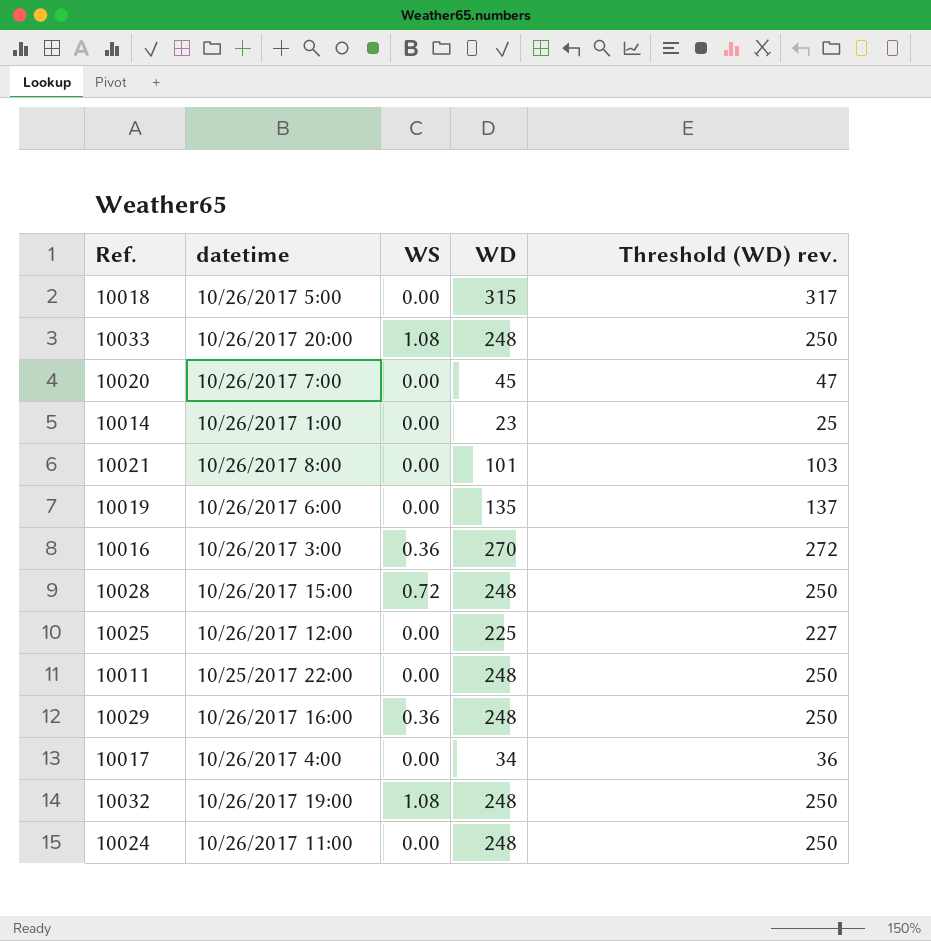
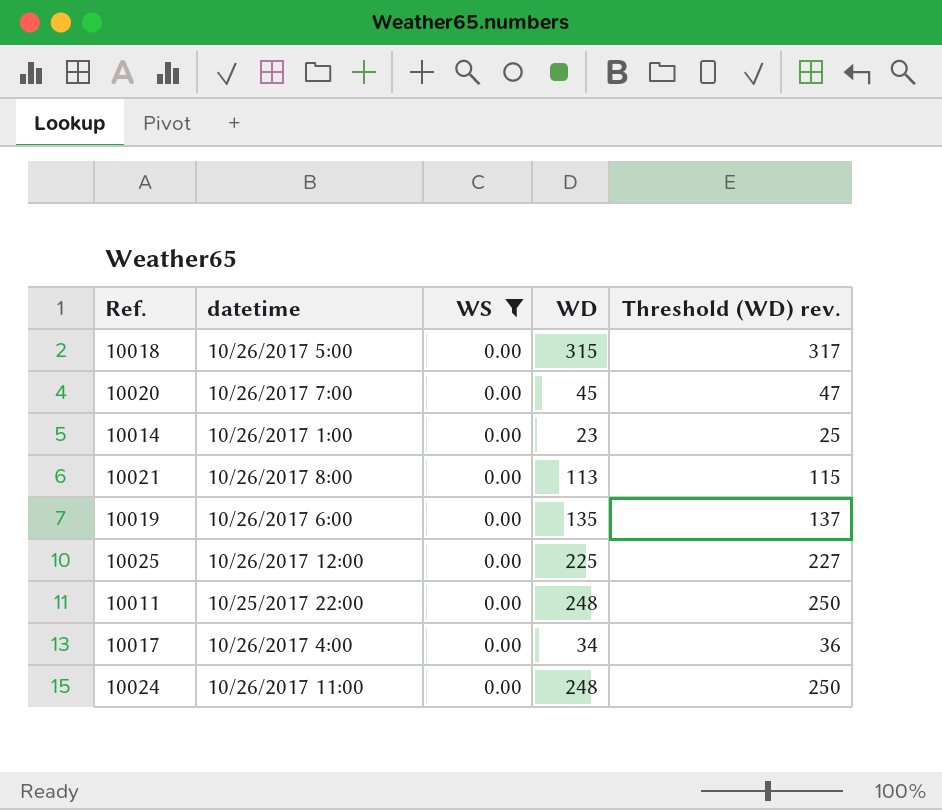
filter: none -> WS = 0.00
10021 | WD: 101 -> 113
10021 | Threshold (WD) rev.: 103 -> 115

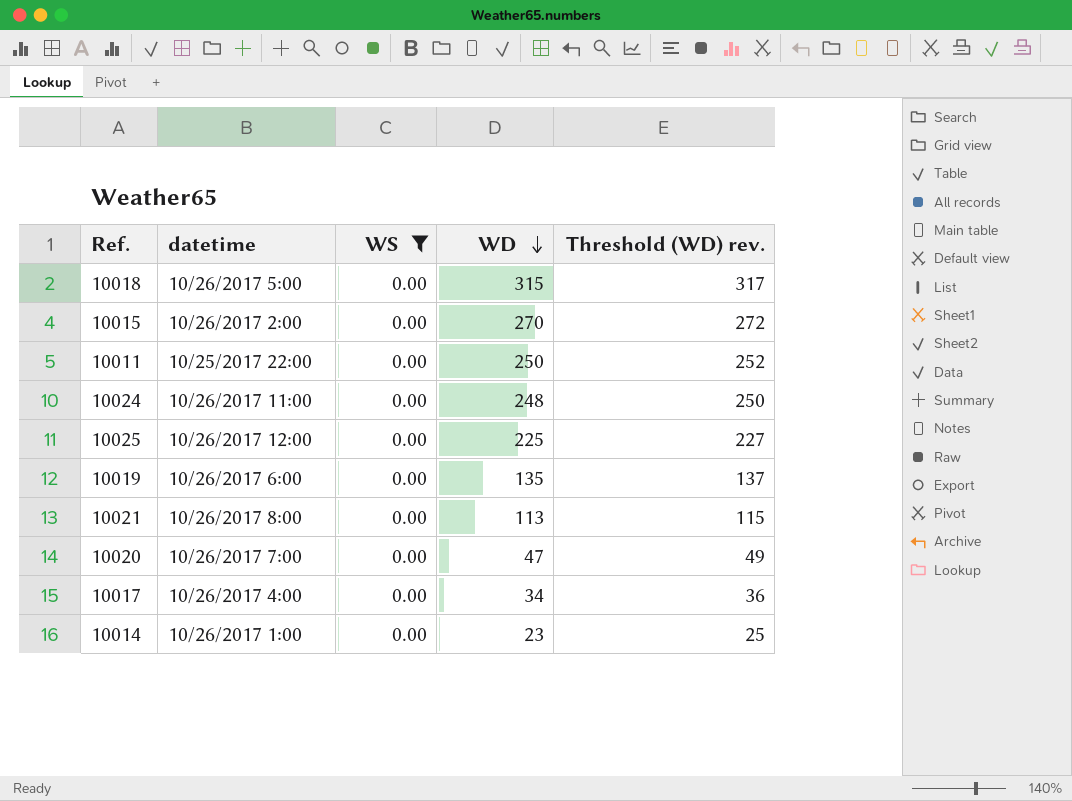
row order: none -> WD descending
row 10015: none -> 10/26/2017 2:00 | 0.00 | 270 | 272
10011 | WD: 248 -> 250
10011 | Threshold (WD) rev.: 250 -> 252
10020 | WD: 45 -> 47
10020 | Threshold (WD) rev.: 47 -> 49

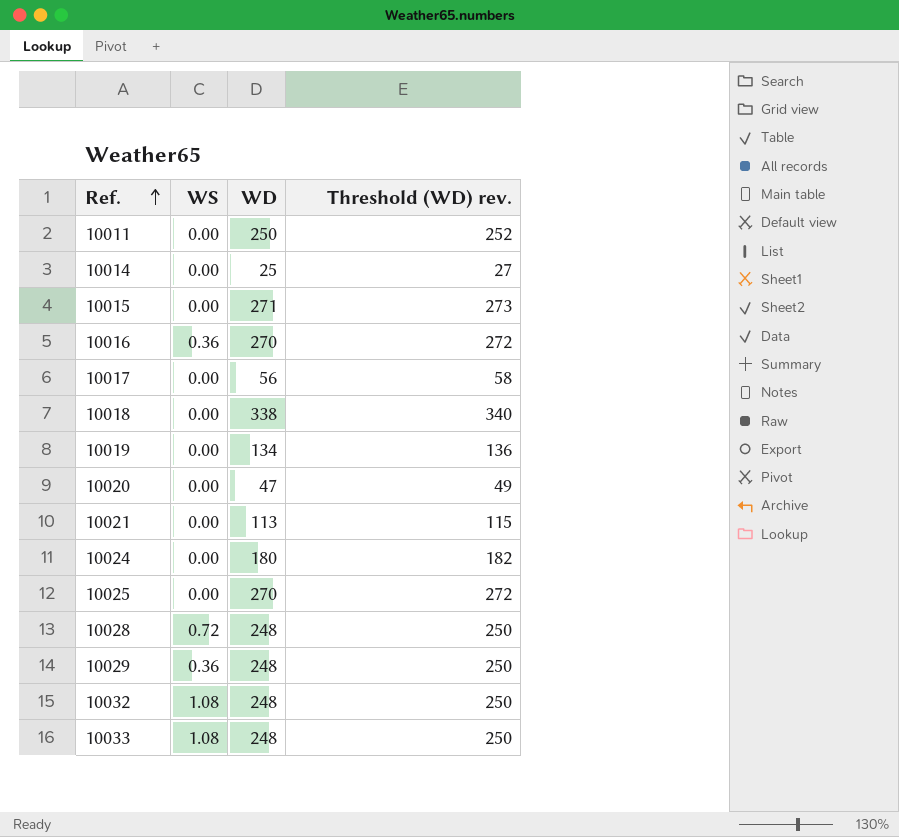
filter: WS = 0.00 -> none
row order: WD descending -> Ref. ascending
column datetime | position: 2 -> none
10014 | WD: 23 -> 25
10014 | Threshold (WD) rev.: 25 -> 27
10015 | WD: 270 -> 271
10015 | Threshold (WD) rev.: 272 -> 273
10017 | WD: 34 -> 56
10017 | Threshold (WD) rev.: 36 -> 58
10018 | WD: 315 -> 338
10018 | Threshold (WD) rev.: 317 -> 340
10019 | WD: 135 -> 134
10019 | Threshold (WD) rev.: 137 -> 136
10024 | WD: 248 -> 180
10024 | Threshold (WD) rev.: 250 -> 182
10025 | WD: 225 -> 270
10025 | Threshold (WD) rev.: 227 -> 272

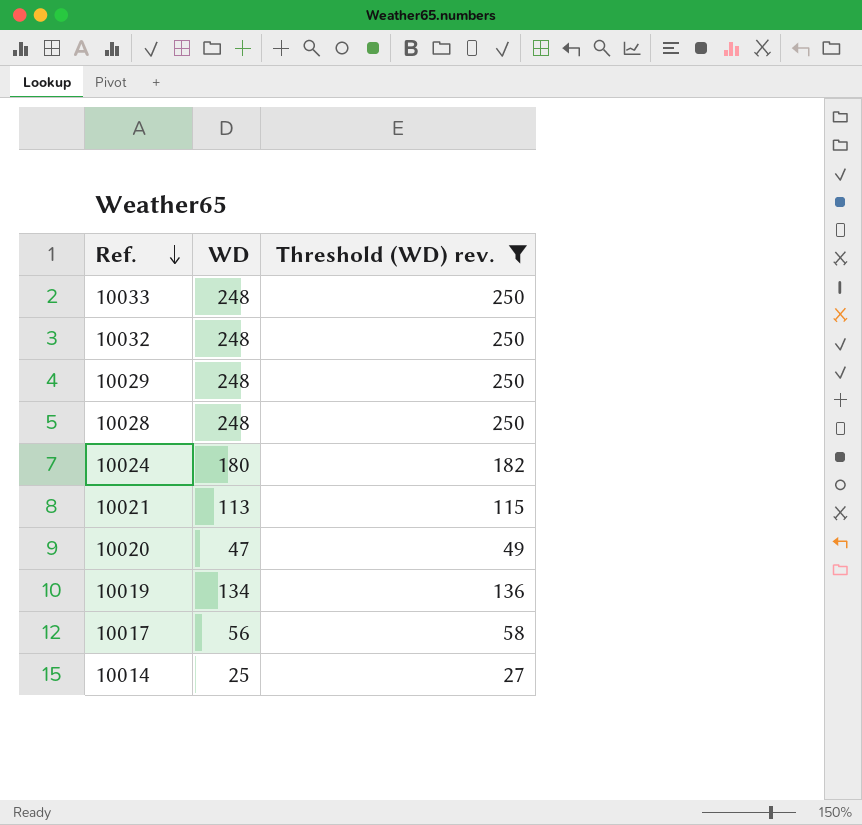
filter: none -> Threshold (WD) rev. <= 250
row order: Ref. ascending -> Ref. descending
column WS | position: 2 -> none

